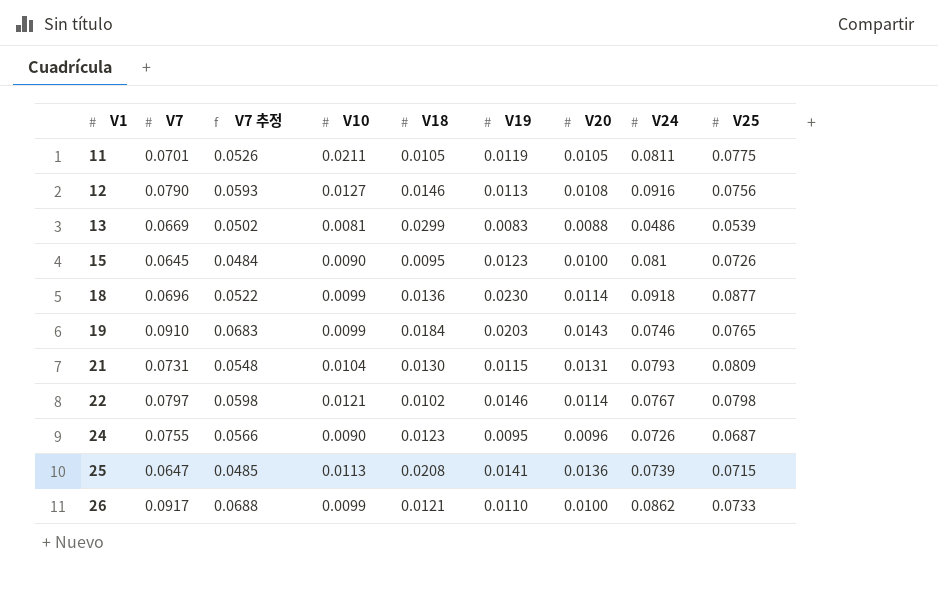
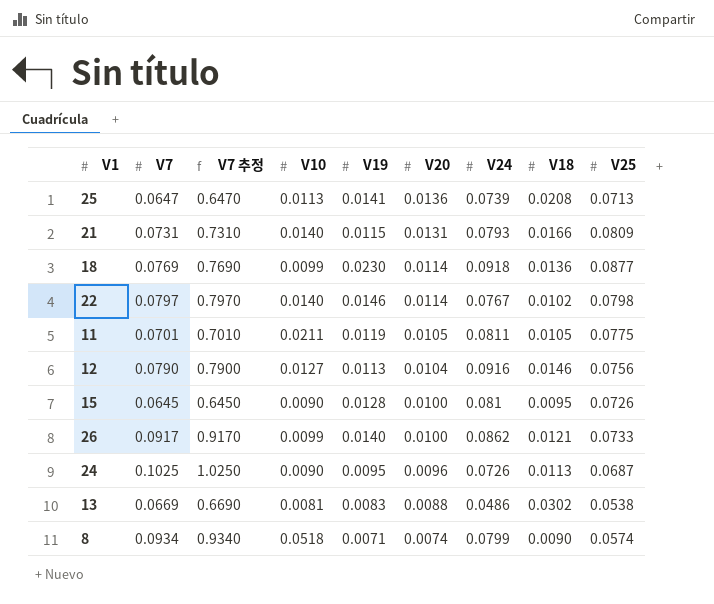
row order: V1 ascending -> V20 descending
column V7 추정 | formula: [V7] * 0.75 -> [V7] * 10
column V18 | position: 5 -> 8
row 19: 0.0910 | 0.0683 | 0.0099 | 0.0184 | 0.0203 | 0.0143 | 0.0746 | 0.0765 -> none
25 | V25: 0.0715 -> 0.0713
21 | V10: 0.0104 -> 0.0140
21 | V18: 0.0130 -> 0.0166
18 | V7: 0.0696 -> 0.0769
22 | V10: 0.0121 -> 0.0140
12 | V20: 0.0108 -> 0.0104
15 | V19: 0.0123 -> 0.0128
26 | V19: 0.0110 -> 0.0140
24 | V7: 0.0755 -> 0.1025
24 | V18: 0.0123 -> 0.0113
13 | V18: 0.0299 -> 0.0302
13 | V25: 0.0539 -> 0.0538
row 8: none -> 0.0934 | 0.9340 | 0.0518 | 0.0071 | 0.0074 | 0.0799 | 0.0090 | 0.0574

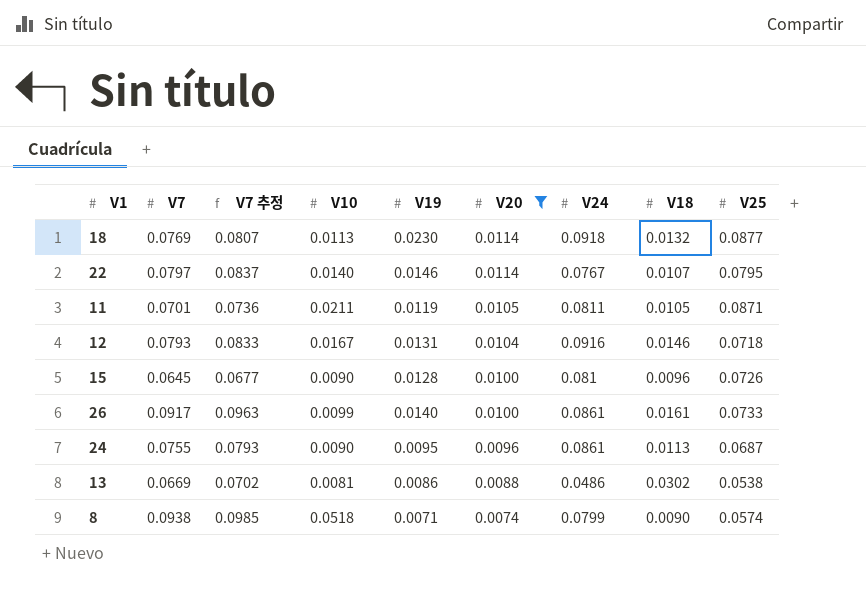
filter: none -> V20 <= 0.0114
column V7 추정 | formula: [V7] * 10 -> [V7] * 1.05
18 | V10: 0.0099 -> 0.0113
18 | V18: 0.0136 -> 0.0132
22 | V18: 0.0102 -> 0.0107
22 | V25: 0.0798 -> 0.0795
11 | V25: 0.0775 -> 0.0871
12 | V7: 0.0790 -> 0.0793
12 | V10: 0.0127 -> 0.0167
12 | V19: 0.0113 -> 0.0131
12 | V25: 0.0756 -> 0.0718
15 | V18: 0.0095 -> 0.0096
26 | V24: 0.0862 -> 0.0861
26 | V18: 0.0121 -> 0.0161
24 | V7: 0.1025 -> 0.0755
24 | V24: 0.0726 -> 0.0861
13 | V19: 0.0083 -> 0.0086
8 | V7: 0.0934 -> 0.0938

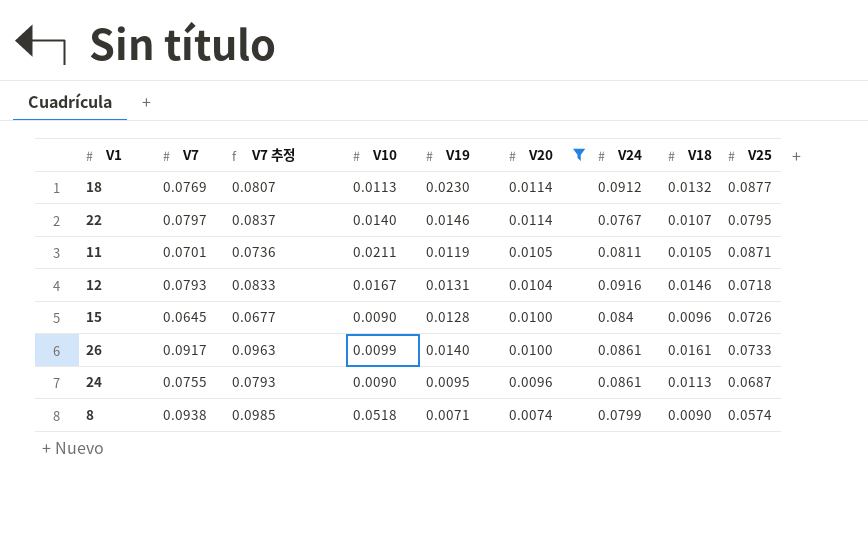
row 13: 0.0669 | 0.0702 | 0.0081 | 0.0086 | 0.0088 | 0.0486 | 0.0302 | 0.0538 -> none
18 | V24: 0.0918 -> 0.0912
15 | V24: 0.081 -> 0.084

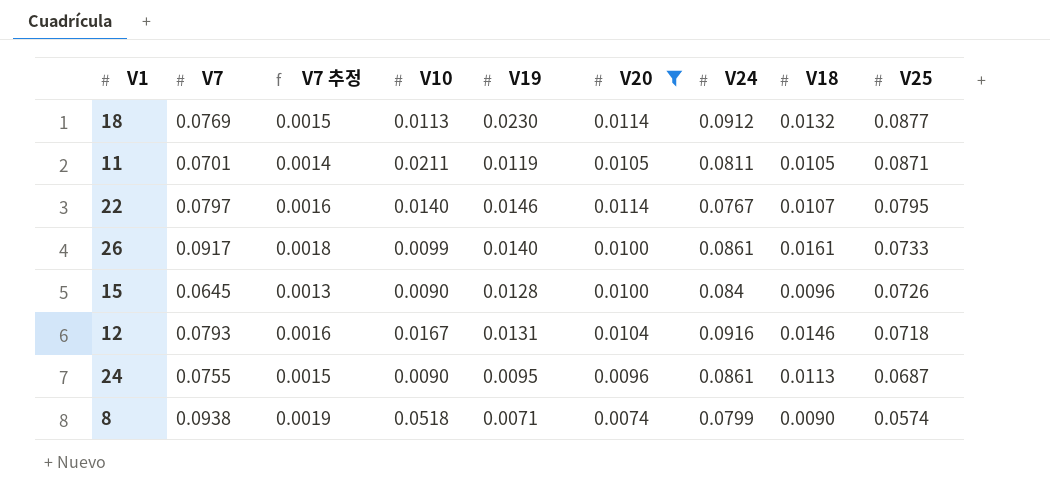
row order: V20 descending -> V25 descending
column V7 추정 | formula: [V7] * 1.05 -> [V7] * 0.02

